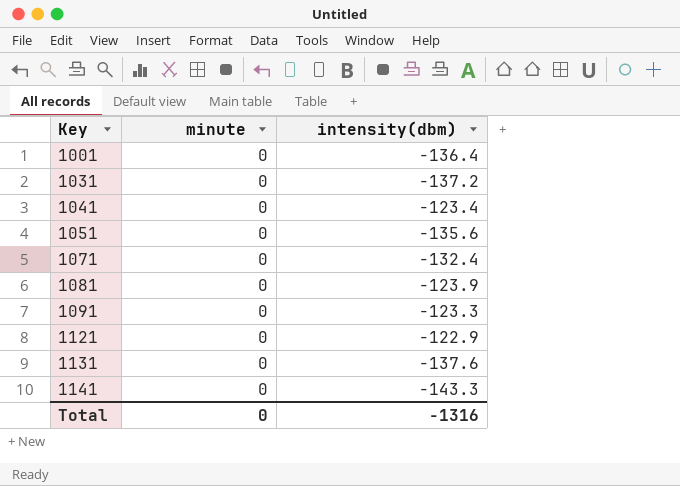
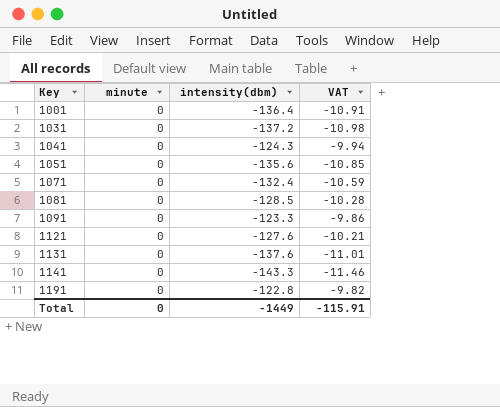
column VAT | formula: none -> [intensity(dbm)] * 0.08
1041 | intensity(dbm): -123.4 -> -124.3
1081 | intensity(dbm): -123.9 -> -128.5
1121 | intensity(dbm): -122.9 -> -127.6
row 1191: none -> 0 | -122.8 | -9.82
Total | intensity(dbm): -1316 -> -1449

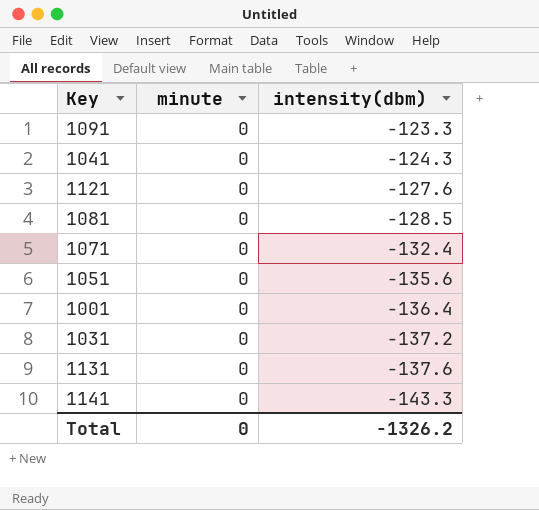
row order: Key ascending -> intensity(dbm) descending
column VAT | formula: [intensity(dbm)] * 0.08 -> none
row 1191: 0 | -122.8 | -9.82 -> none
Total | intensity(dbm): -1449 -> -1326.2

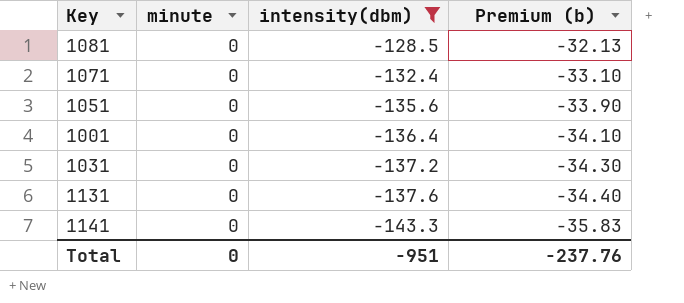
filter: none -> intensity(dbm) <= -128.5
column Premium (b) | formula: none -> [intensity(dbm)] * 0.25
Total | intensity(dbm): -1326.2 -> -951

